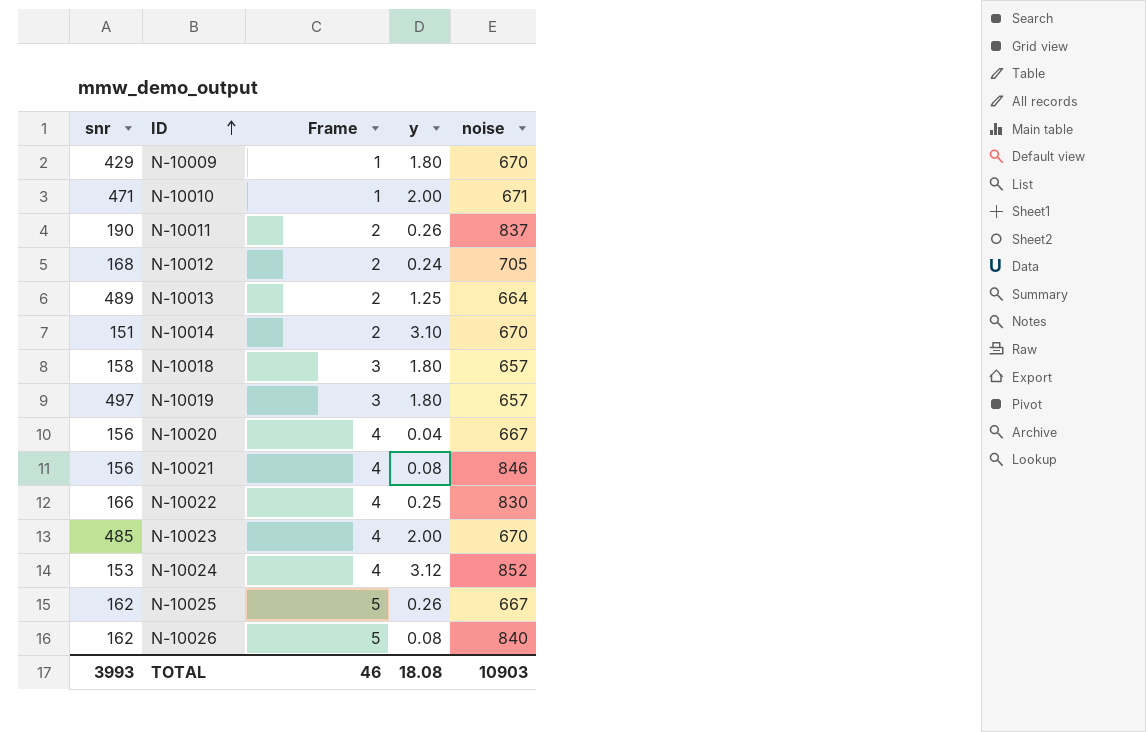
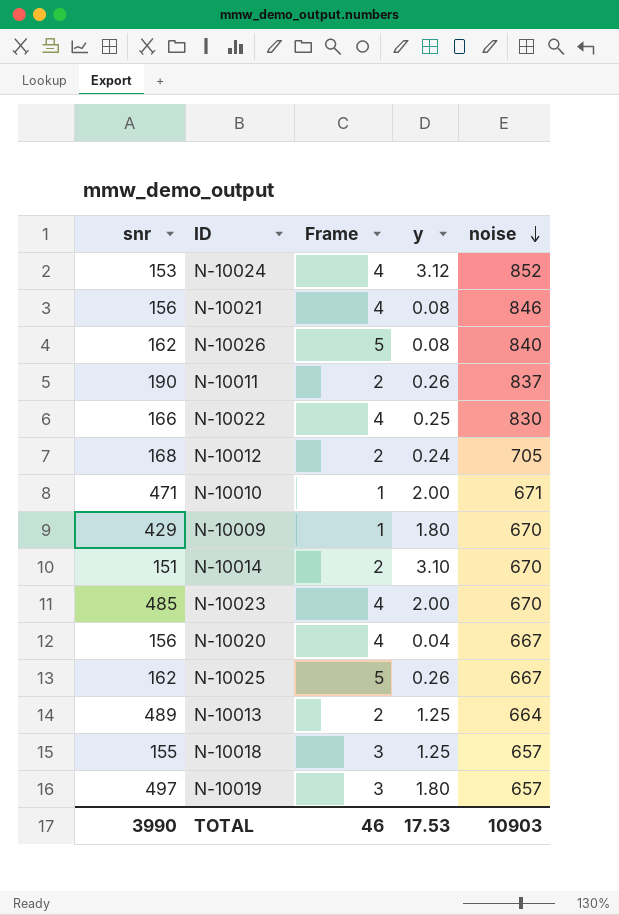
row order: ID ascending -> noise descending
N-10018 | snr: 158 -> 155
N-10018 | y: 1.80 -> 1.25
TOTAL | snr: 3993 -> 3990
TOTAL | y: 18.08 -> 17.53

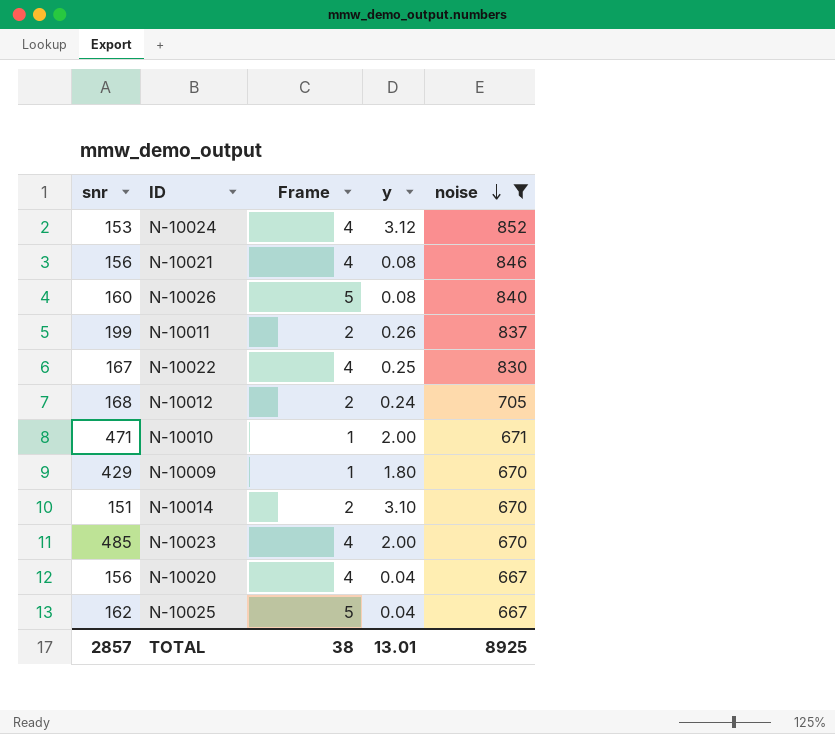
filter: none -> noise >= 667
N-10026 | snr: 162 -> 160
N-10011 | snr: 190 -> 199
N-10022 | snr: 166 -> 167
N-10025 | y: 0.26 -> 0.04
TOTAL | snr: 3990 -> 2857
TOTAL | Frame: 46 -> 38
TOTAL | y: 17.53 -> 13.01
TOTAL | noise: 10903 -> 8925

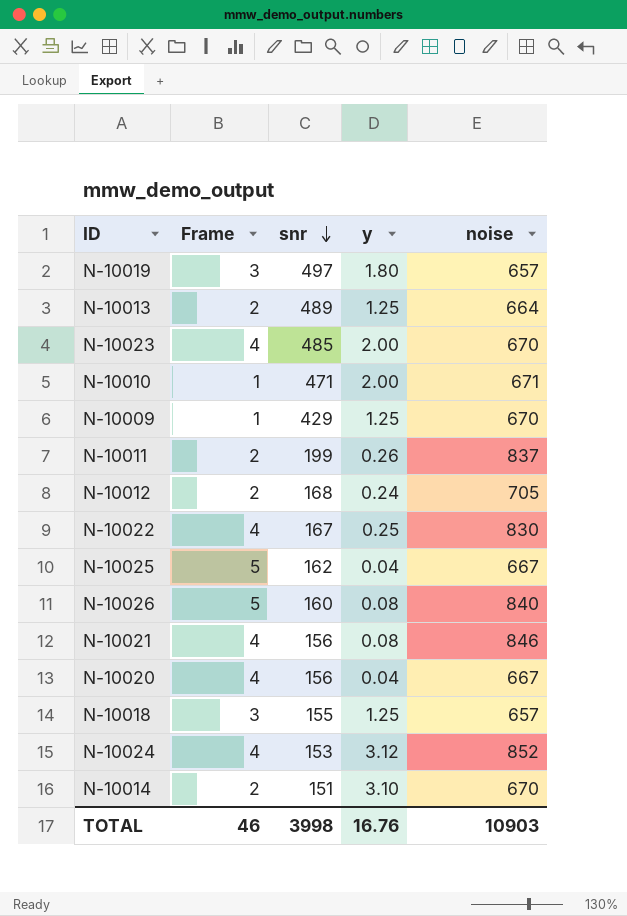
filter: noise >= 667 -> none
row order: noise descending -> snr descending
column snr | position: 1 -> 3
N-10009 | y: 1.80 -> 1.25
TOTAL | Frame: 38 -> 46
TOTAL | snr: 2857 -> 3998
TOTAL | y: 13.01 -> 16.76
TOTAL | noise: 8925 -> 10903

